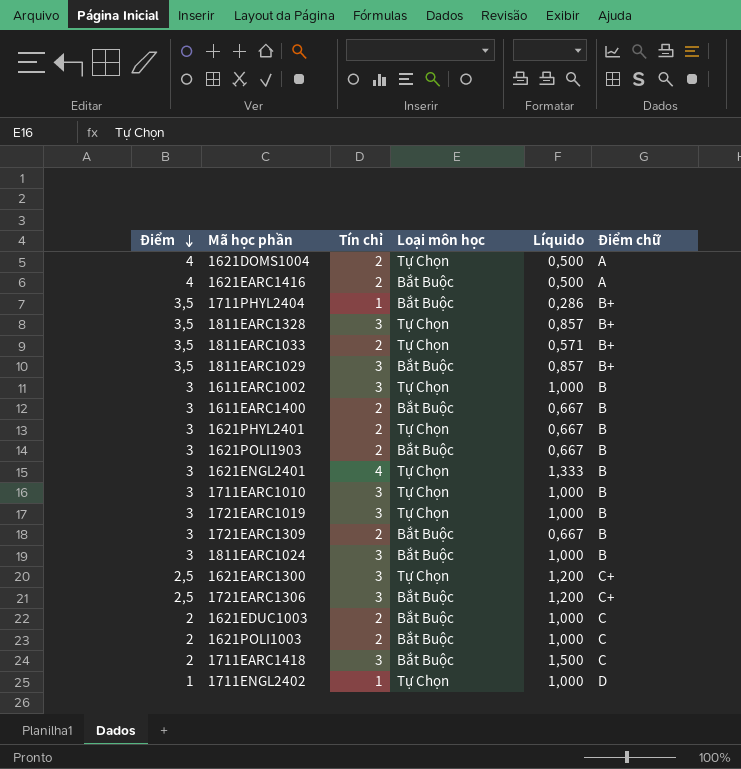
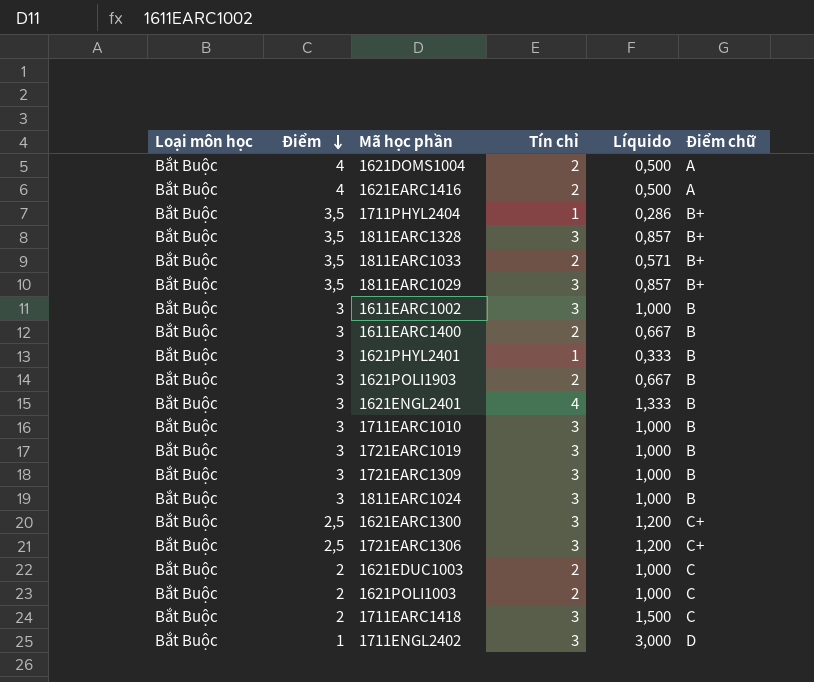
column Loại môn học | position: 4 -> 1
1621DOMS1004 | Loại môn học: Tự Chọn -> Bắt Buộc
1811EARC1328 | Loại môn học: Tự Chọn -> Bắt Buộc
1811EARC1033 | Loại môn học: Tự Chọn -> Bắt Buộc
1611EARC1002 | Loại môn học: Tự Chọn -> Bắt Buộc
1621PHYL2401 | Loại môn học: Tự Chọn -> Bắt Buộc
1621PHYL2401 | Tín chỉ: 2 -> 1
1621PHYL2401 | Líquido: 0,667 -> 0,333
1621ENGL2401 | Loại môn học: Tự Chọn -> Bắt Buộc
1711EARC1010 | Loại môn học: Tự Chọn -> Bắt Buộc
1721EARC1019 | Loại môn học: Tự Chọn -> Bắt Buộc
1721EARC1309 | Tín chỉ: 2 -> 3
1721EARC1309 | Líquido: 0,667 -> 1,000
1621EARC1300 | Loại môn học: Tự Chọn -> Bắt Buộc
1711ENGL2402 | Loại môn học: Tự Chọn -> Bắt Buộc
1711ENGL2402 | Tín chỉ: 1 -> 3
1711ENGL2402 | Líquido: 1,000 -> 3,000

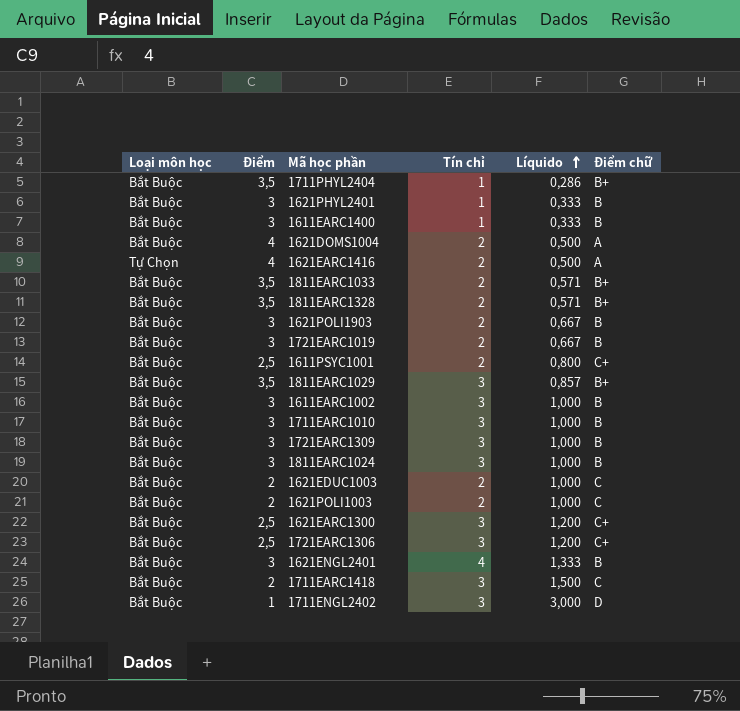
row order: Điểm descending -> Líquido ascending
1611EARC1400 | Tín chỉ: 2 -> 1
1611EARC1400 | Líquido: 0,667 -> 0,333
1621EARC1416 | Loại môn học: Bắt Buộc -> Tự Chọn
1811EARC1328 | Tín chỉ: 3 -> 2
1811EARC1328 | Líquido: 0,857 -> 0,571
1721EARC1019 | Tín chỉ: 3 -> 2
1721EARC1019 | Líquido: 1,000 -> 0,667
row 1611PSYC1001: none -> Bắt Buộc | 2,5 | 2 | 0,800 | C+

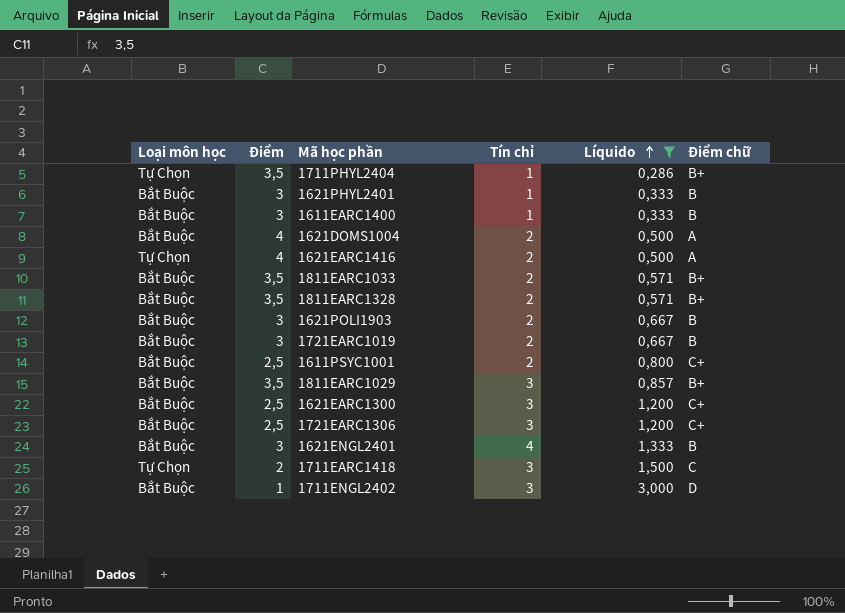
filter: none -> Líquido != 1,000
1711PHYL2404 | Loại môn học: Bắt Buộc -> Tự Chọn
1711EARC1418 | Loại môn học: Bắt Buộc -> Tự Chọn

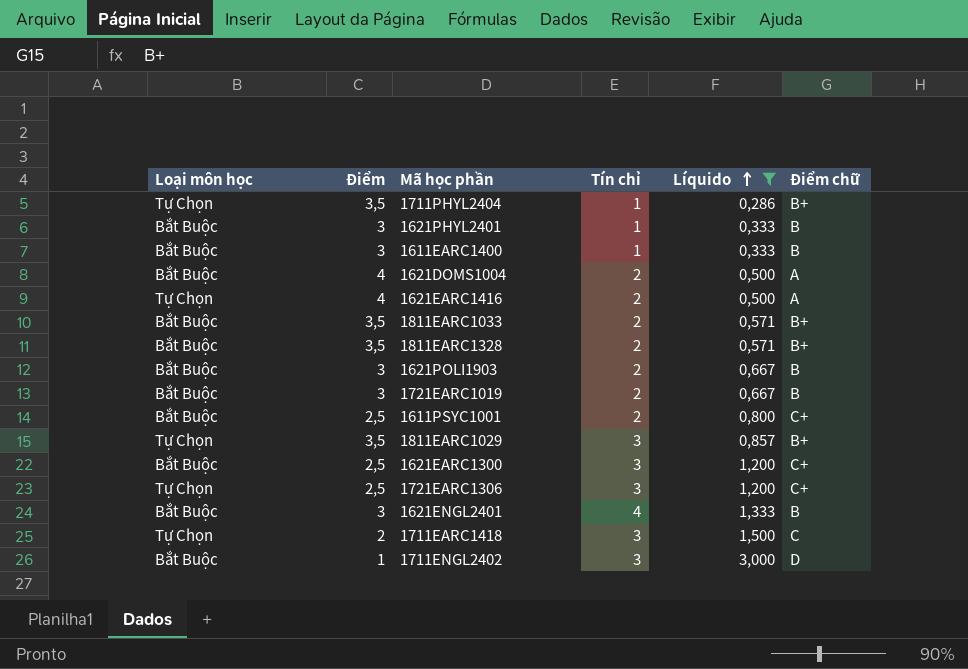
1811EARC1029 | Loại môn học: Bắt Buộc -> Tự Chọn
1721EARC1306 | Loại môn học: Bắt Buộc -> Tự Chọn

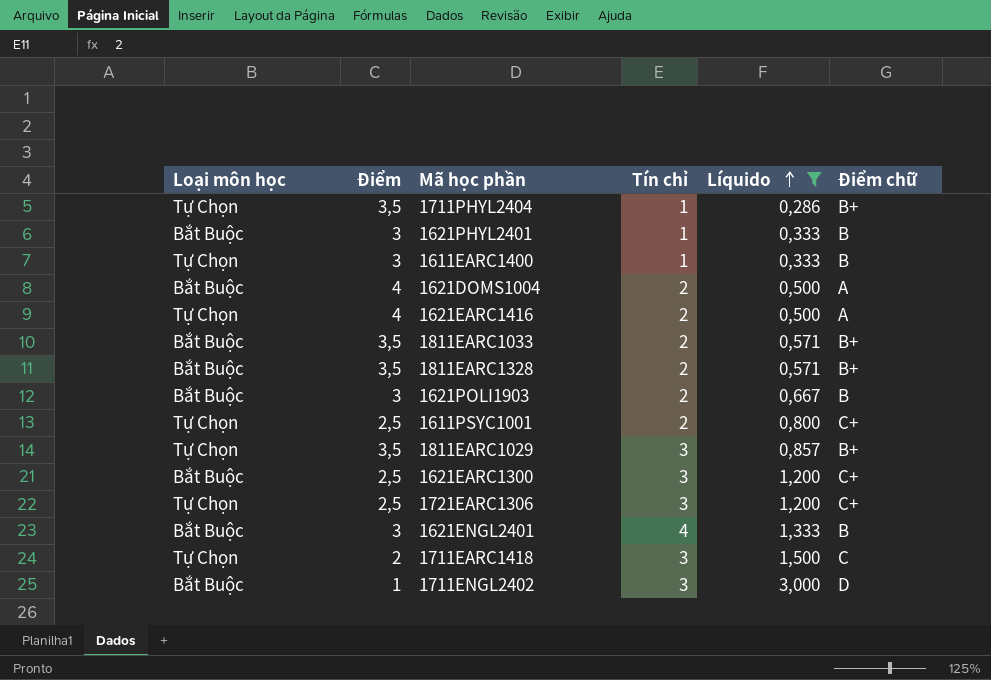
row 1721EARC1019: Bắt Buộc | 3 | 2 | 0,667 | B -> none
1611EARC1400 | Loại môn học: Bắt Buộc -> Tự Chọn
1611PSYC1001 | Loại môn học: Bắt Buộc -> Tự Chọn

